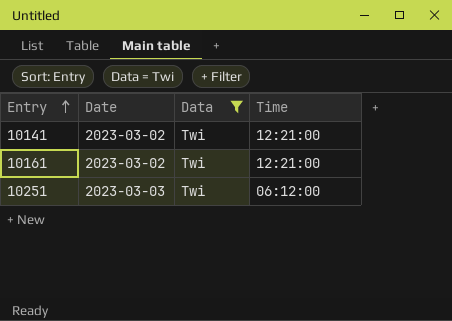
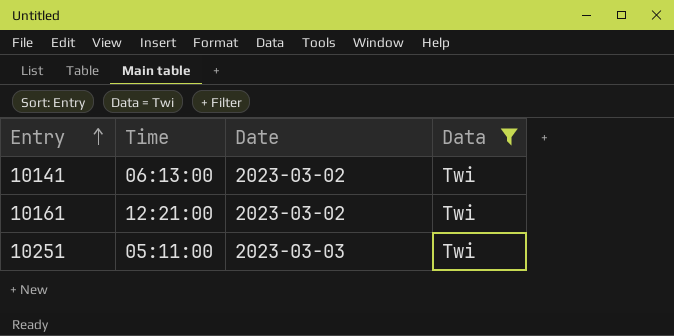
column Time | position: 4 -> 2
10141 | Time: 12:21:00 -> 06:13:00
10251 | Time: 06:12:00 -> 05:11:00

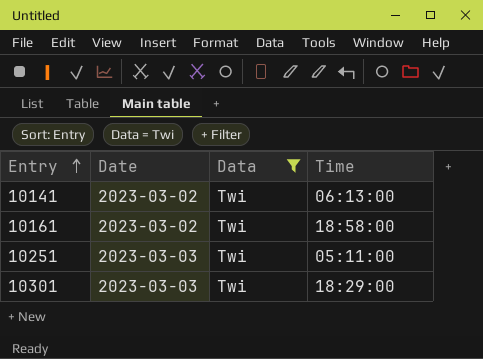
column Time | position: 2 -> 4
10161 | Time: 12:21:00 -> 18:58:00
row 10301: none -> 2023-03-03 | Twi | 18:29:00

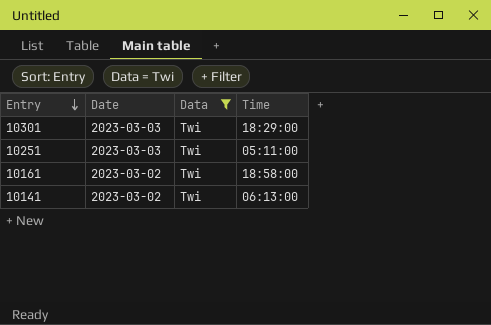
row order: Entry ascending -> Entry descending

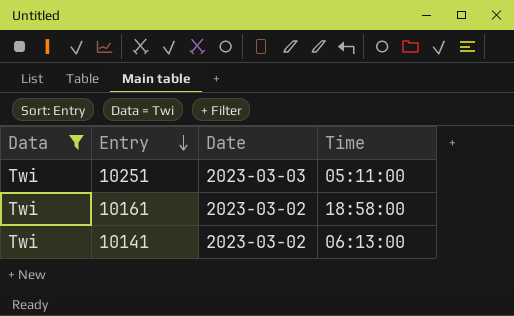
column Data | position: 3 -> 1
row 10301: 2023-03-03 | Twi | 18:29:00 -> none

